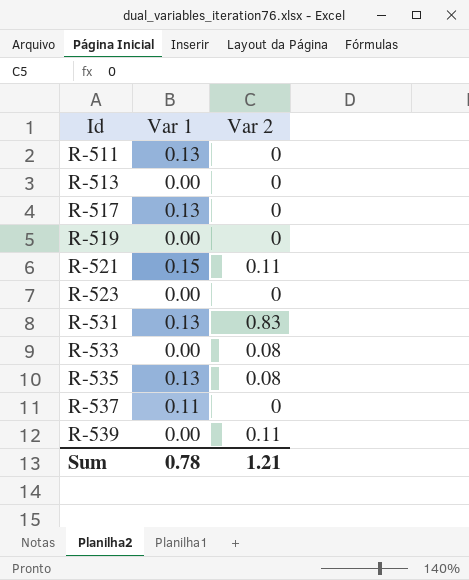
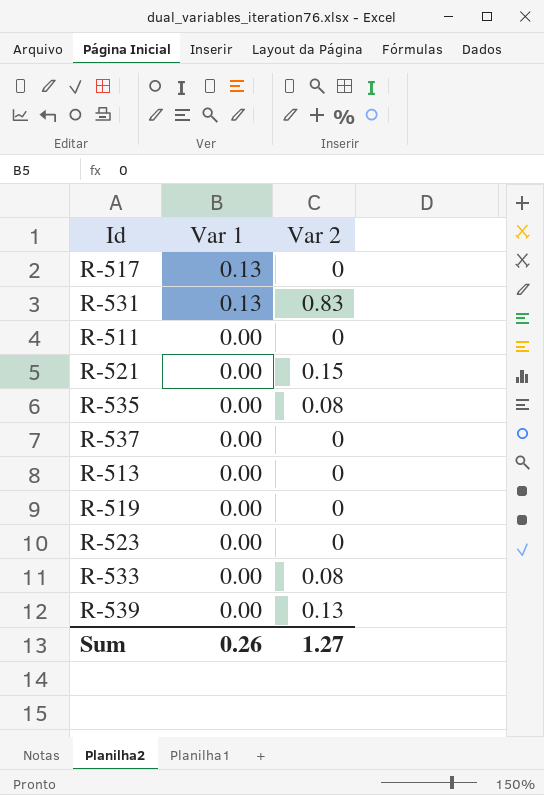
row order: Id ascending -> Var 1 descending
R-511 | Var 1: 0.13 -> 0.00
R-521 | Var 1: 0.15 -> 0.00
R-521 | Var 2: 0.11 -> 0.15
R-535 | Var 1: 0.13 -> 0.00
R-537 | Var 1: 0.11 -> 0.00
R-539 | Var 2: 0.11 -> 0.13
Sum | Var 1: 0.78 -> 0.26
Sum | Var 2: 1.21 -> 1.27

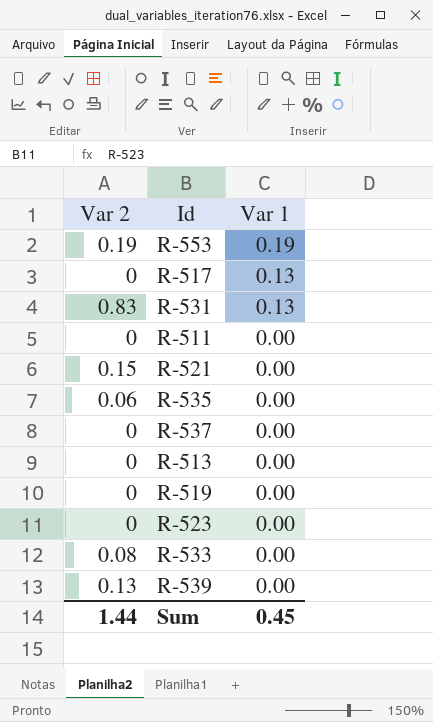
column Var 2 | position: 3 -> 1
row R-553: none -> 0.19 | 0.19
R-535 | Var 2: 0.08 -> 0.06
Sum | Var 2: 1.27 -> 1.44
Sum | Var 1: 0.26 -> 0.45

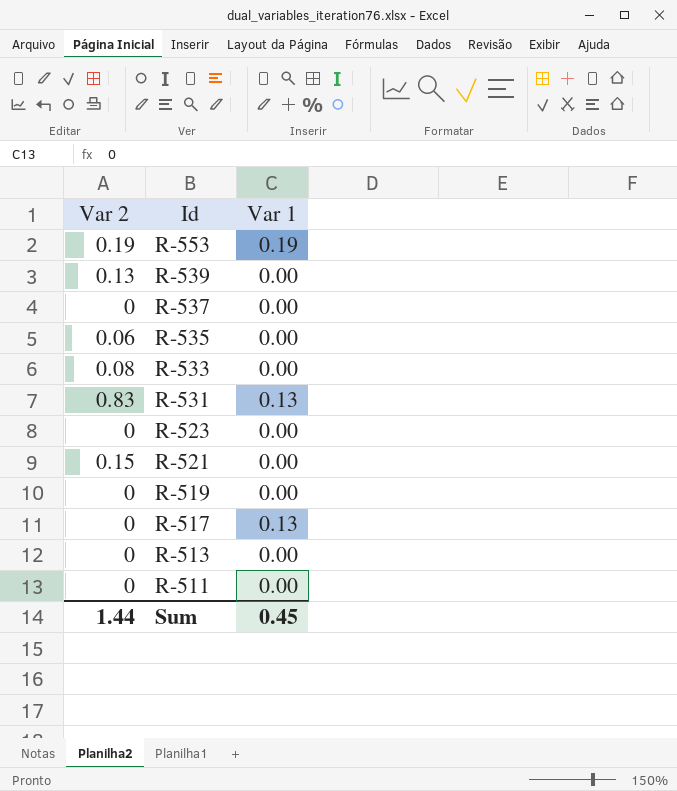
row order: Var 1 descending -> Id descending

